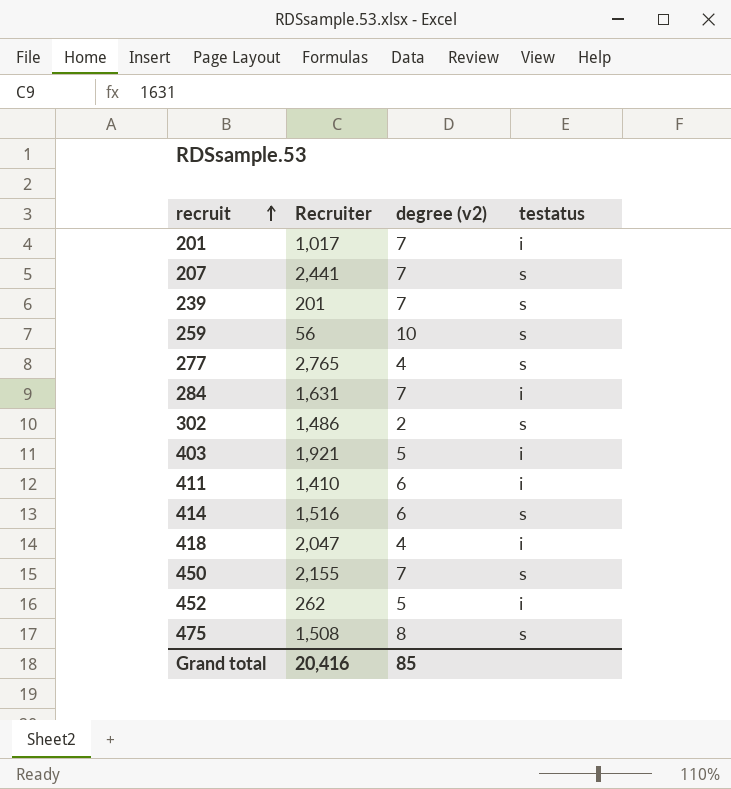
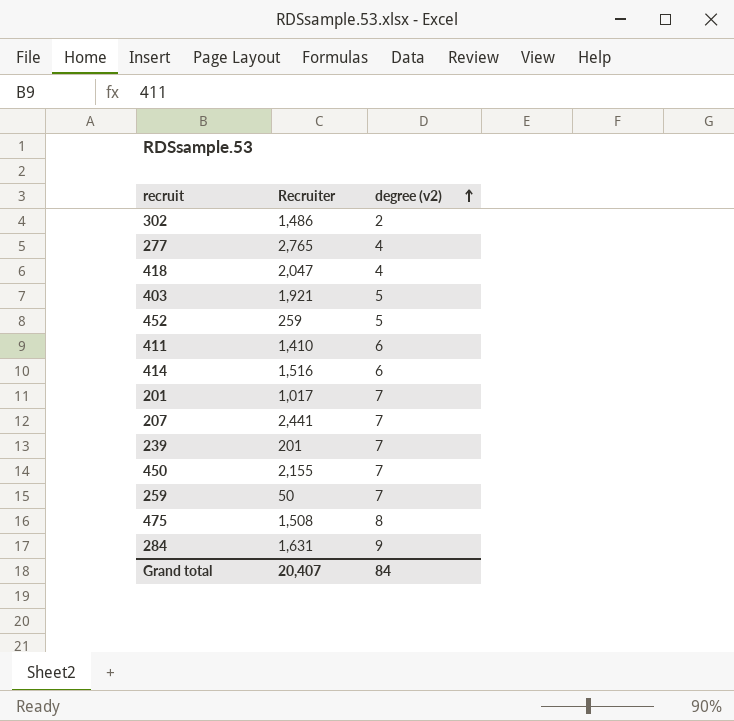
row order: recruit ascending -> degree (v2) ascending
column testatus | position: 4 -> none
452 | Recruiter: 262 -> 259
259 | Recruiter: 56 -> 50
259 | degree (v2): 10 -> 7
284 | degree (v2): 7 -> 9
Grand total | Recruiter: 20,416 -> 20,407
Grand total | degree (v2): 85 -> 84

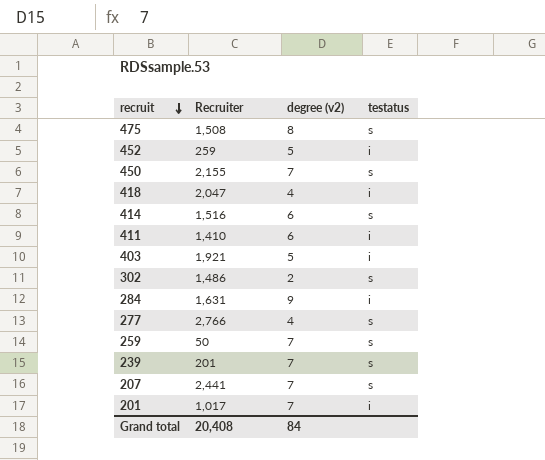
row order: degree (v2) ascending -> recruit descending
column testatus | position: none -> 4
277 | Recruiter: 2,765 -> 2,766
Grand total | Recruiter: 20,407 -> 20,408

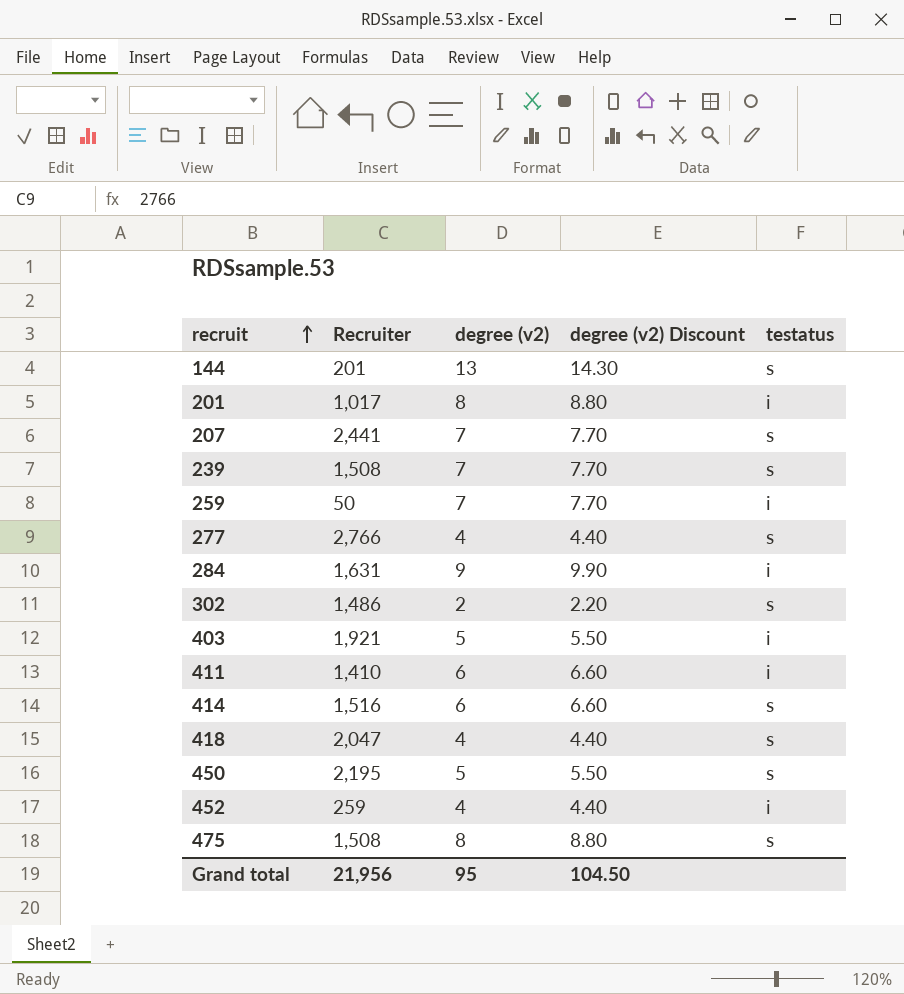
row order: recruit descending -> recruit ascending
column degree (v2) Discount | formula: none -> [degree (v2)] * 1.1
row 144: none -> 201 | 13 | 14.30 | s
201 | degree (v2): 7 -> 8
239 | Recruiter: 201 -> 1,508
259 | testatus: s -> i
418 | testatus: i -> s
450 | Recruiter: 2,155 -> 2,195
450 | degree (v2): 7 -> 5
452 | degree (v2): 5 -> 4
Grand total | Recruiter: 20,408 -> 21,956
Grand total | degree (v2): 84 -> 95

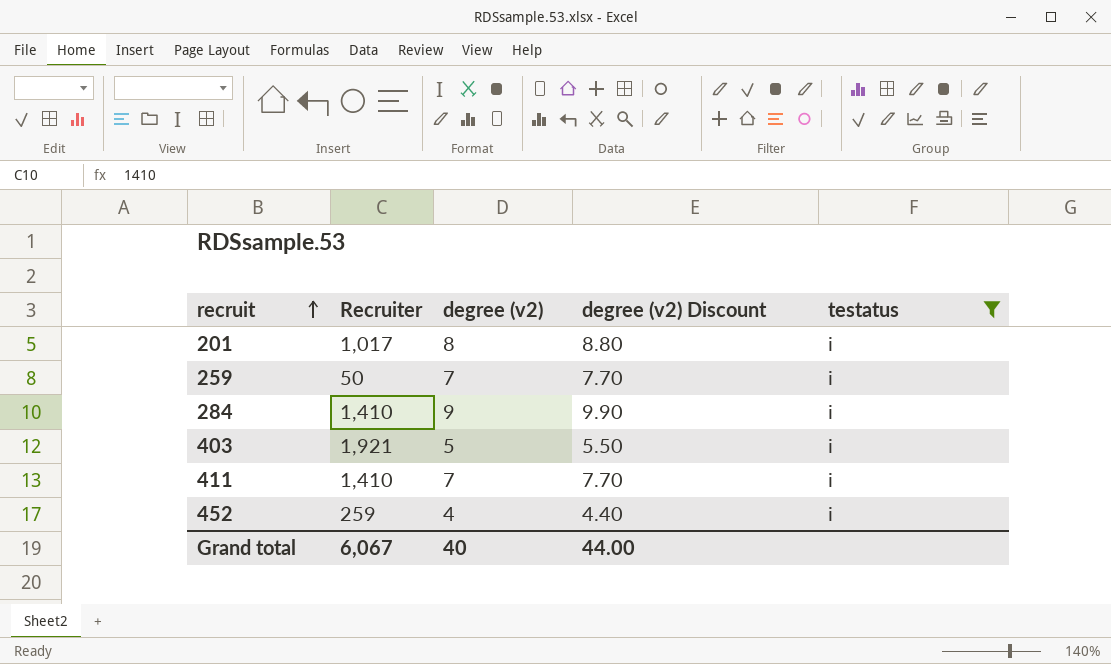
filter: none -> testatus = i
284 | Recruiter: 1,631 -> 1,410
411 | degree (v2): 6 -> 7
411 | degree (v2) Discount: 6.60 -> 7.70
Grand total | Recruiter: 21,956 -> 6,067
Grand total | degree (v2): 95 -> 40
Grand total | degree (v2) Discount: 104.50 -> 44.00

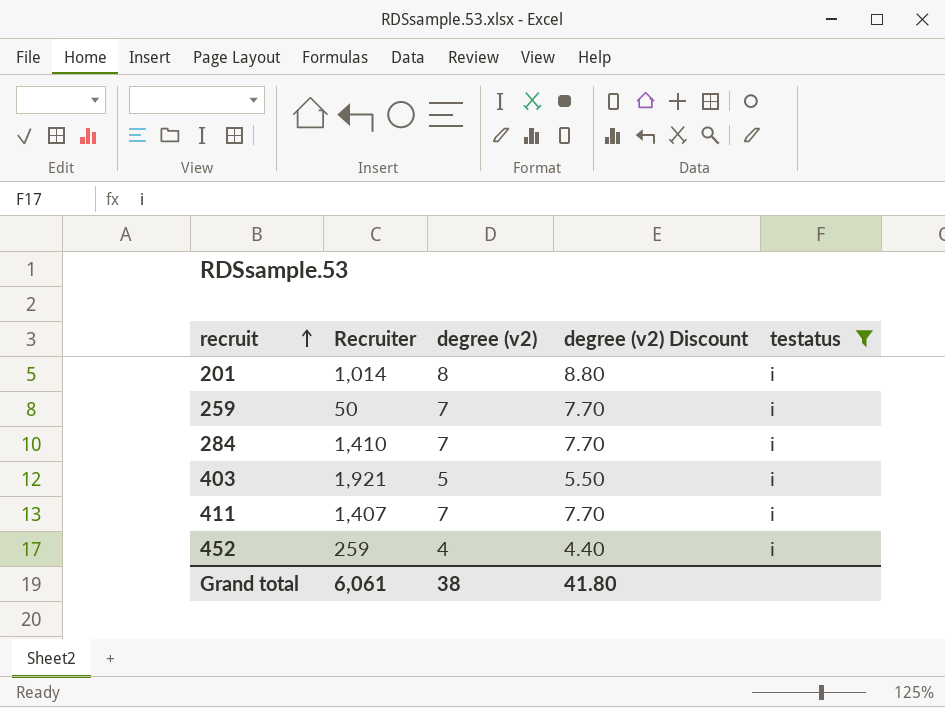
201 | Recruiter: 1,017 -> 1,014
284 | degree (v2): 9 -> 7
284 | degree (v2) Discount: 9.90 -> 7.70
411 | Recruiter: 1,410 -> 1,407
Grand total | Recruiter: 6,067 -> 6,061
Grand total | degree (v2): 40 -> 38
Grand total | degree (v2) Discount: 44.00 -> 41.80

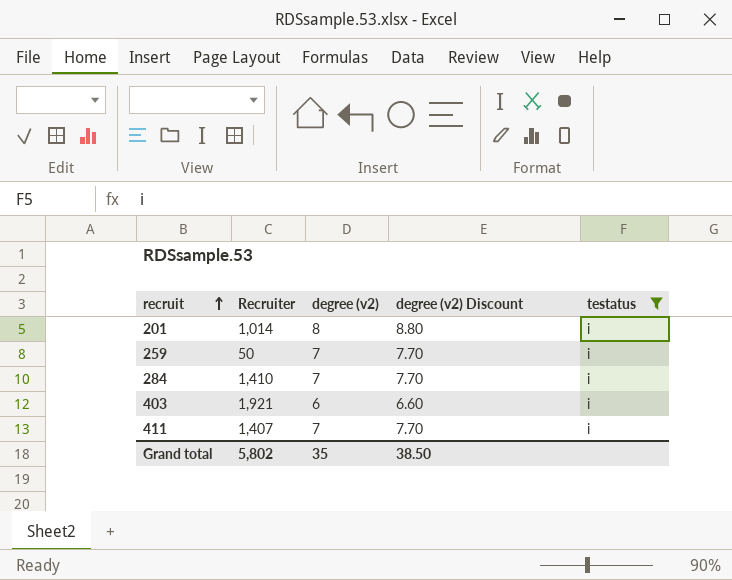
row 452: 259 | 4 | 4.40 | i -> none
403 | degree (v2): 5 -> 6
403 | degree (v2) Discount: 5.50 -> 6.60
Grand total | Recruiter: 6,061 -> 5,802
Grand total | degree (v2): 38 -> 35
Grand total | degree (v2) Discount: 41.80 -> 38.50

